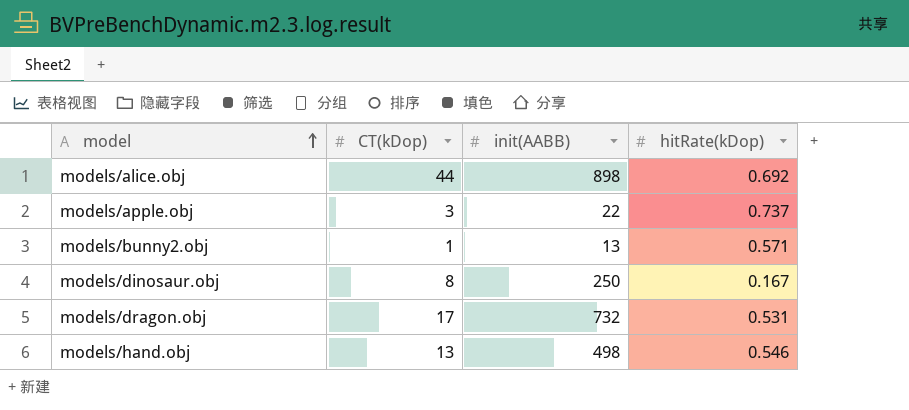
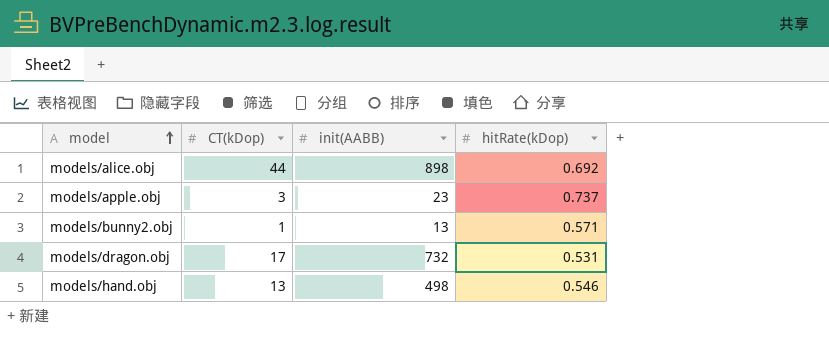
row models/dinosaur.obj: 8 | 250 | 0.167 -> none
models/apple.obj | init(AABB): 22 -> 23

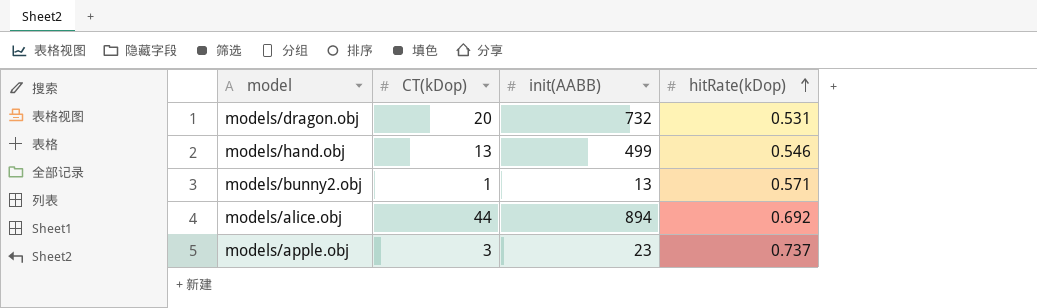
row order: model ascending -> hitRate(kDop) ascending
models/dragon.obj | CT(kDop): 17 -> 20
models/hand.obj | init(AABB): 498 -> 499
models/alice.obj | init(AABB): 898 -> 894

